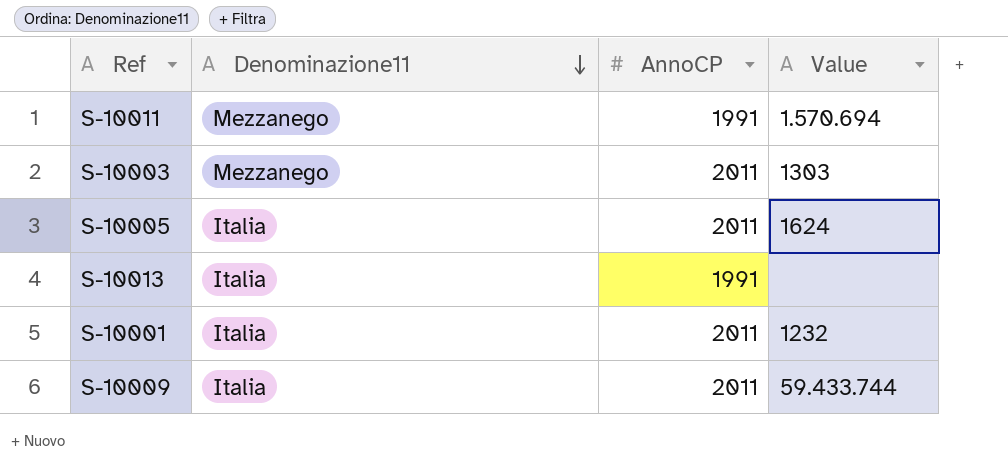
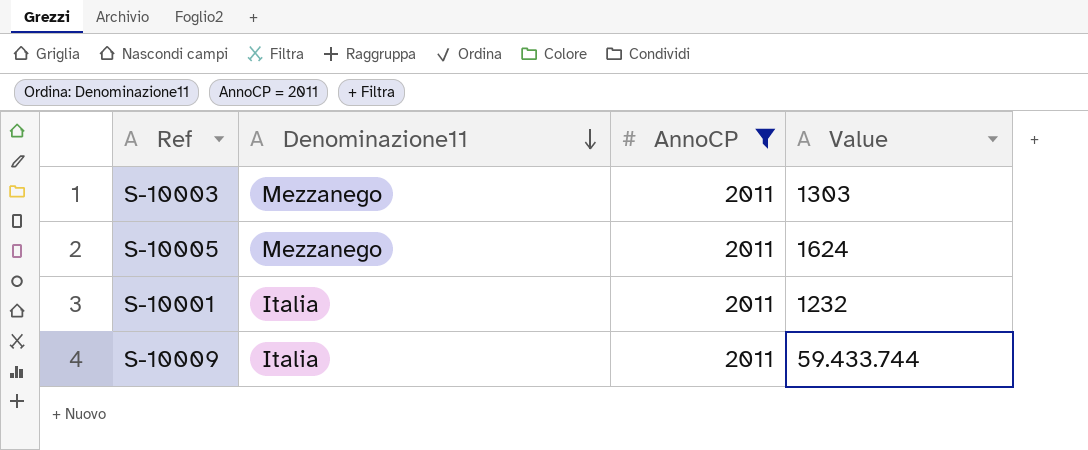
filter: none -> AnnoCP = 2011
S-10005 | Denominazione11: Italia -> Mezzanego

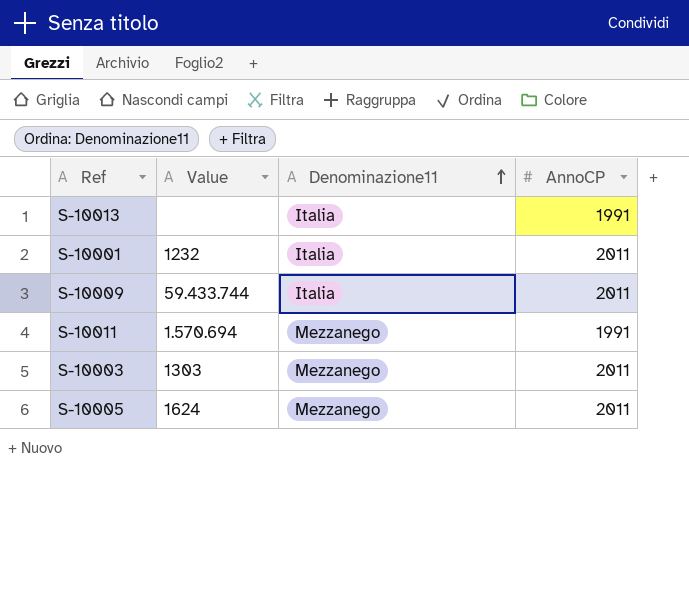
filter: AnnoCP = 2011 -> none
row order: Denominazione11 descending -> Denominazione11 ascending
column Value | position: 4 -> 2

